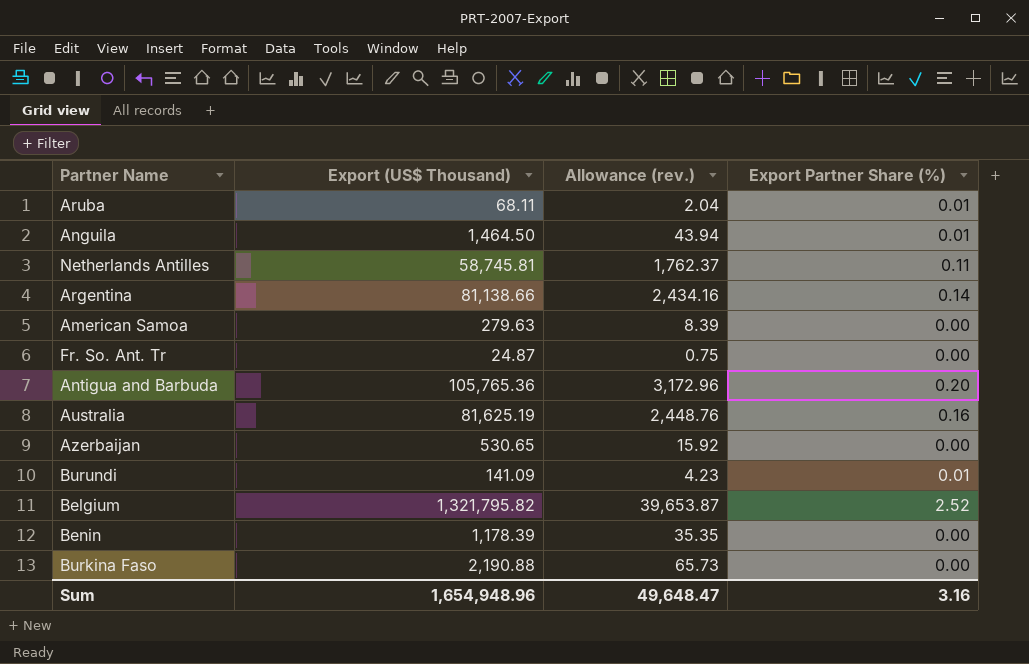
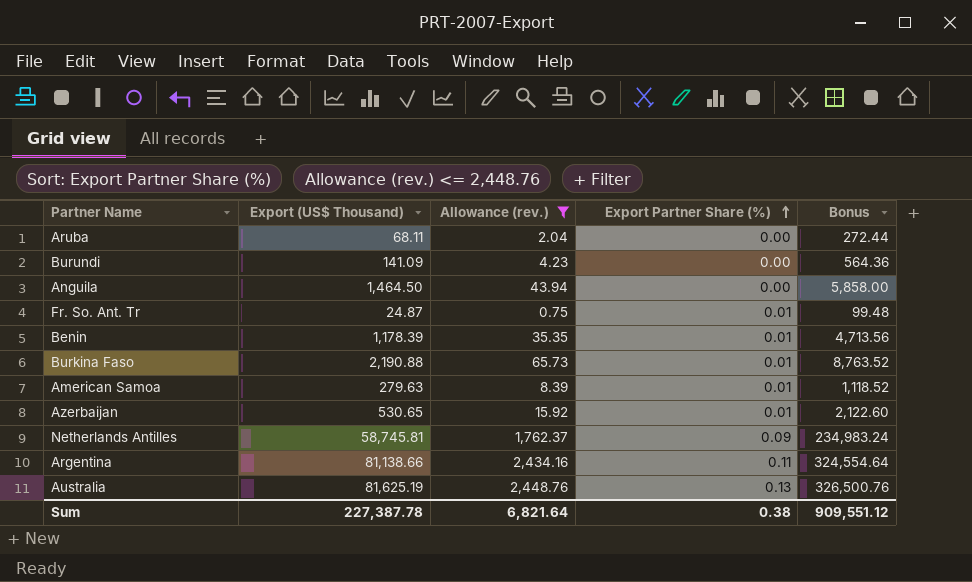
filter: none -> Allowance (rev.) <= 2,448.76
row order: none -> Export Partner Share (%) ascending
column Bonus | formula: none -> [Export (US$ Thousand)] * 4
Aruba | Export Partner Share (%): 0.01 -> 0.00
Burundi | Export Partner Share (%): 0.01 -> 0.00
Anguila | Export Partner Share (%): 0.01 -> 0.00
Fr. So. Ant. Tr | Export Partner Share (%): 0.00 -> 0.01
Benin | Export Partner Share (%): 0.00 -> 0.01
Burkina Faso | Export Partner Share (%): 0.00 -> 0.01
American Samoa | Export Partner Share (%): 0.00 -> 0.01
Azerbaijan | Export Partner Share (%): 0.00 -> 0.01
Netherlands Antilles | Export Partner Share (%): 0.11 -> 0.09
Argentina | Export Partner Share (%): 0.14 -> 0.11
Australia | Export Partner Share (%): 0.16 -> 0.13
Sum | Export (US$ Thousand): 1,654,948.96 -> 227,387.78
Sum | Allowance (rev.): 49,648.47 -> 6,821.64
Sum | Export Partner Share (%): 3.16 -> 0.38

